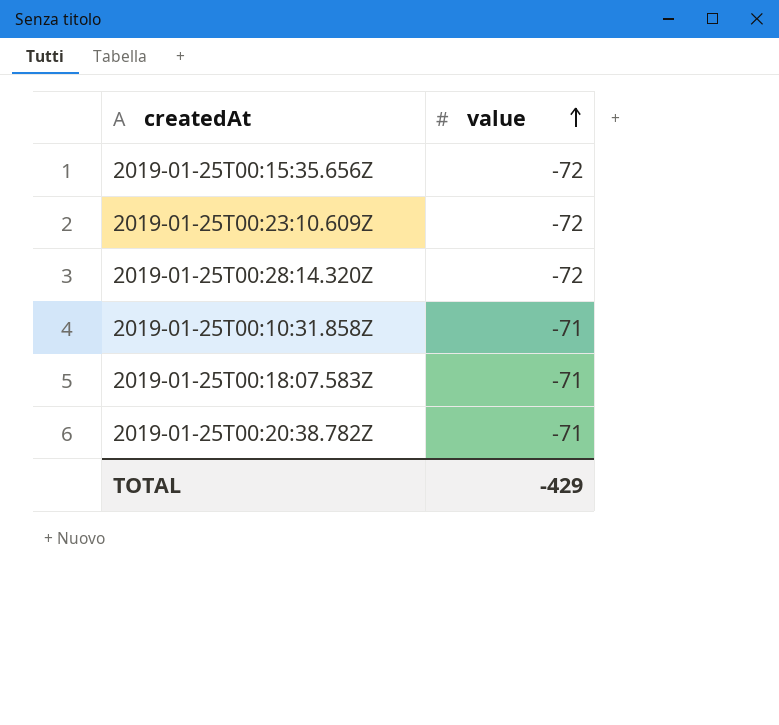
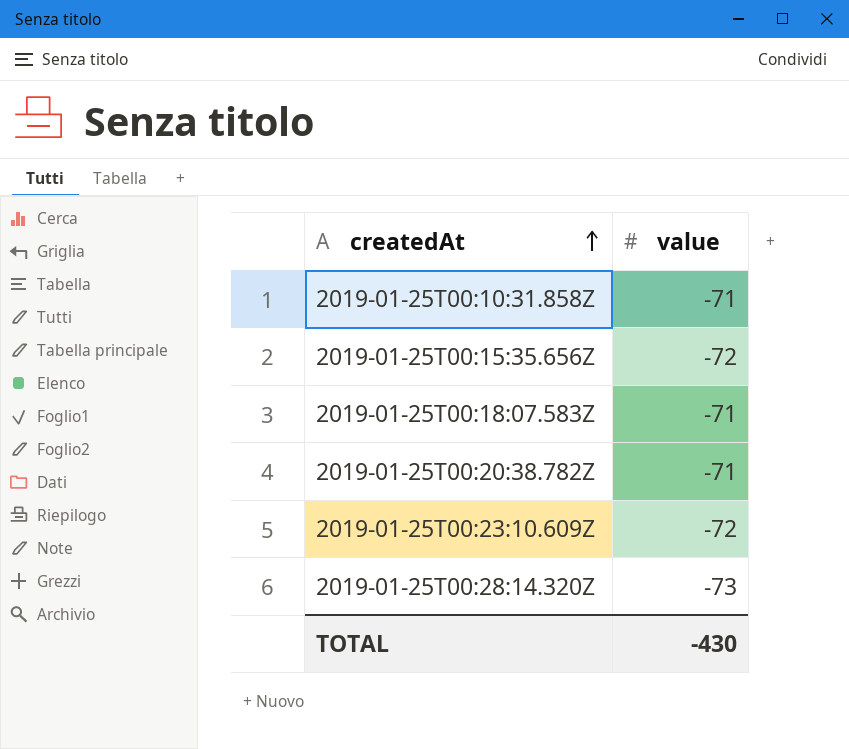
row order: value ascending -> createdAt ascending
2019-01-25T00:28:14.320Z | value: -72 -> -73
TOTAL | value: -429 -> -430

